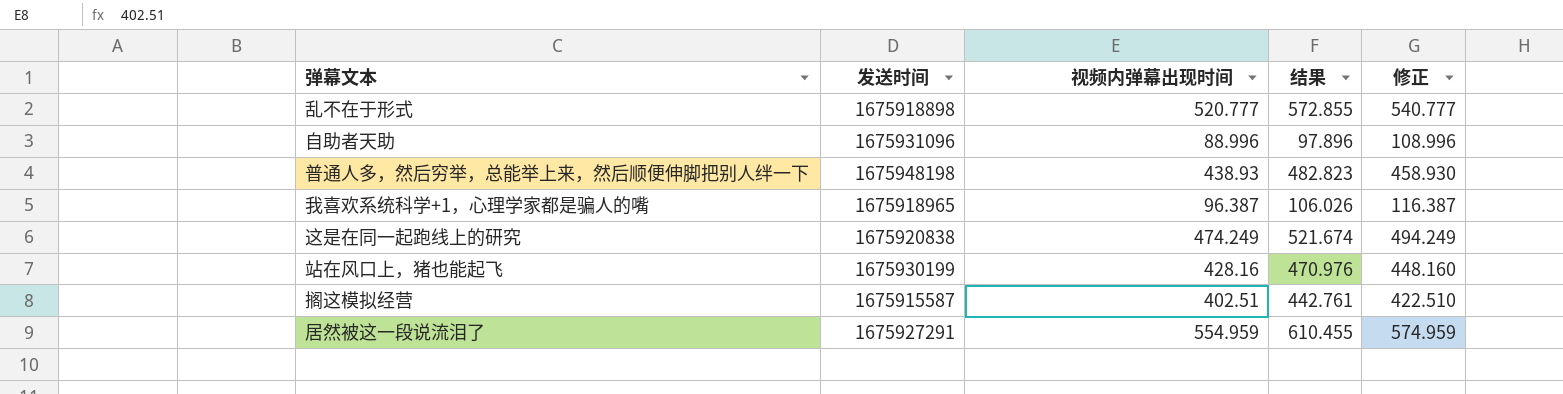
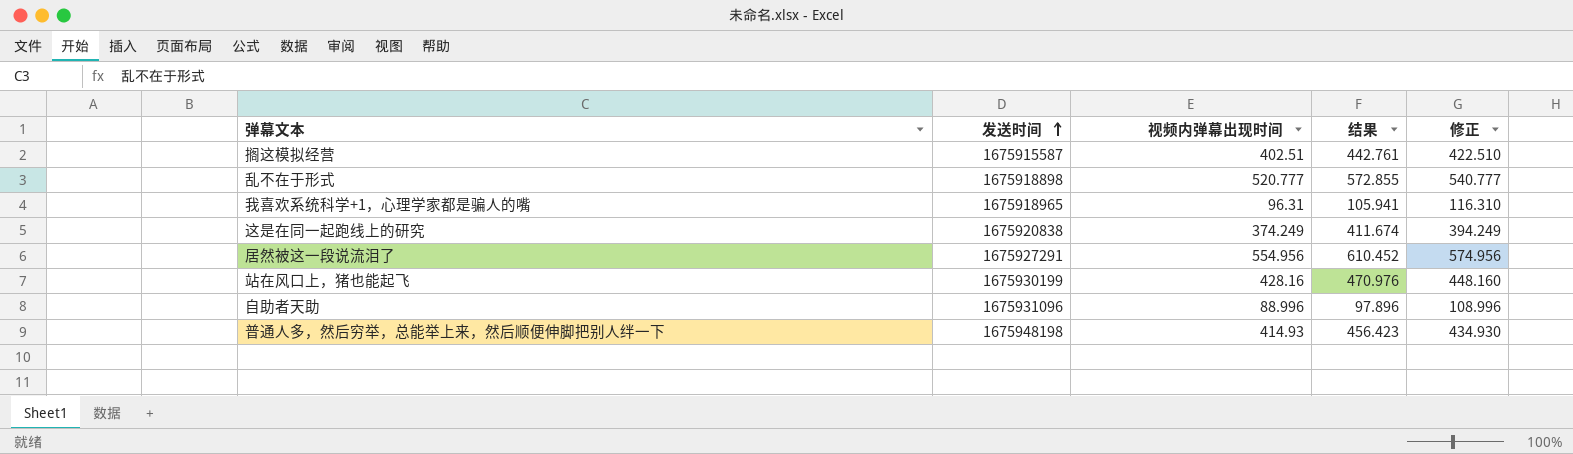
row order: none -> 发送时间 ascending
我喜欢系统科学+1，心理学家都是骗人的嘴 | 视频内弹幕出现时间: 96.387 -> 96.31
我喜欢系统科学+1，心理学家都是骗人的嘴 | 结果: 106.026 -> 105.941
我喜欢系统科学+1，心理学家都是骗人的嘴 | 修正: 116.387 -> 116.310
这是在同一起跑线上的研究 | 视频内弹幕出现时间: 474.249 -> 374.249
这是在同一起跑线上的研究 | 结果: 521.674 -> 411.674
这是在同一起跑线上的研究 | 修正: 494.249 -> 394.249
居然被这一段说流泪了 | 视频内弹幕出现时间: 554.959 -> 554.956
居然被这一段说流泪了 | 结果: 610.455 -> 610.452
居然被这一段说流泪了 | 修正: 574.959 -> 574.956
普通人多，然后穷举，总能举上来，然后顺便伸脚把别人绊一下 | 视频内弹幕出现时间: 438.93 -> 414.93
普通人多，然后穷举，总能举上来，然后顺便伸脚把别人绊一下 | 结果: 482.823 -> 456.423
普通人多，然后穷举，总能举上来，然后顺便伸脚把别人绊一下 | 修正: 458.930 -> 434.930

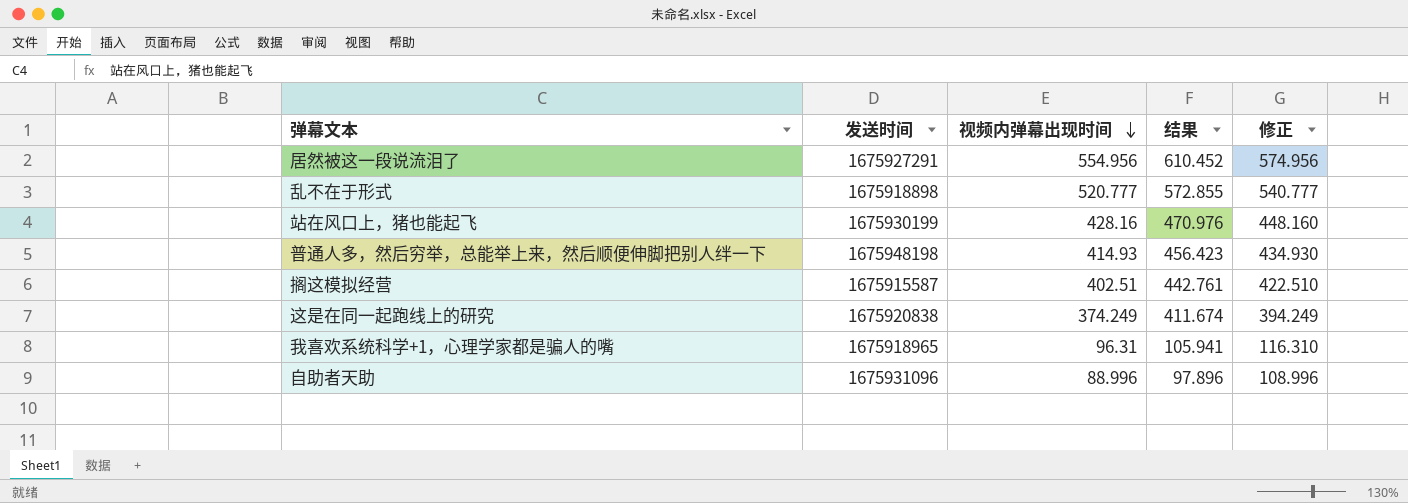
row order: 发送时间 ascending -> 视频内弹幕出现时间 descending

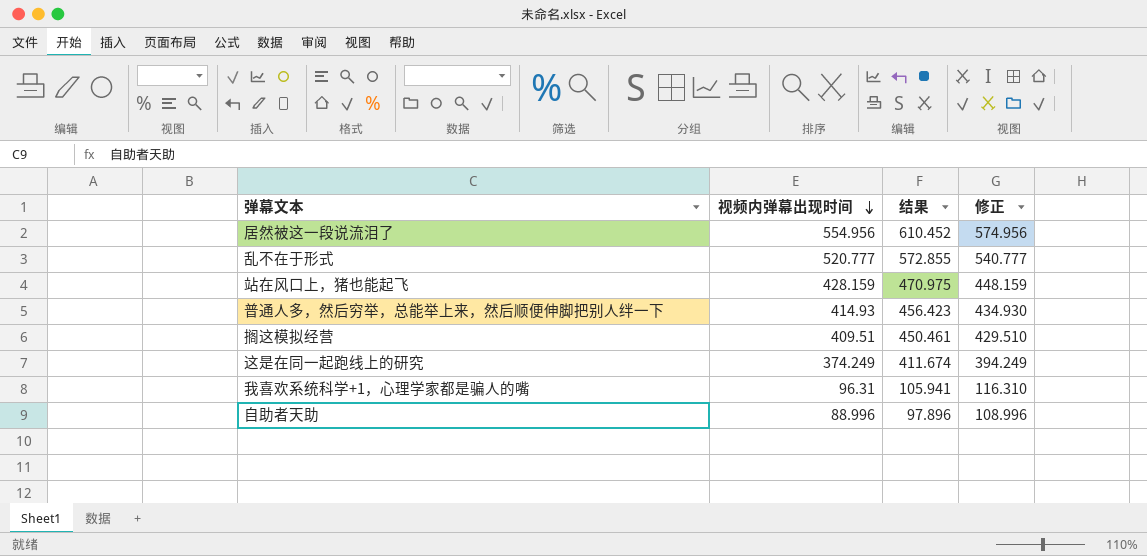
column 发送时间 | position: 2 -> none
站在风口上，猪也能起飞 | 视频内弹幕出现时间: 428.16 -> 428.159
站在风口上，猪也能起飞 | 结果: 470.976 -> 470.975
站在风口上，猪也能起飞 | 修正: 448.160 -> 448.159
搁这模拟经营 | 视频内弹幕出现时间: 402.51 -> 409.51
搁这模拟经营 | 结果: 442.761 -> 450.461
搁这模拟经营 | 修正: 422.510 -> 429.510

